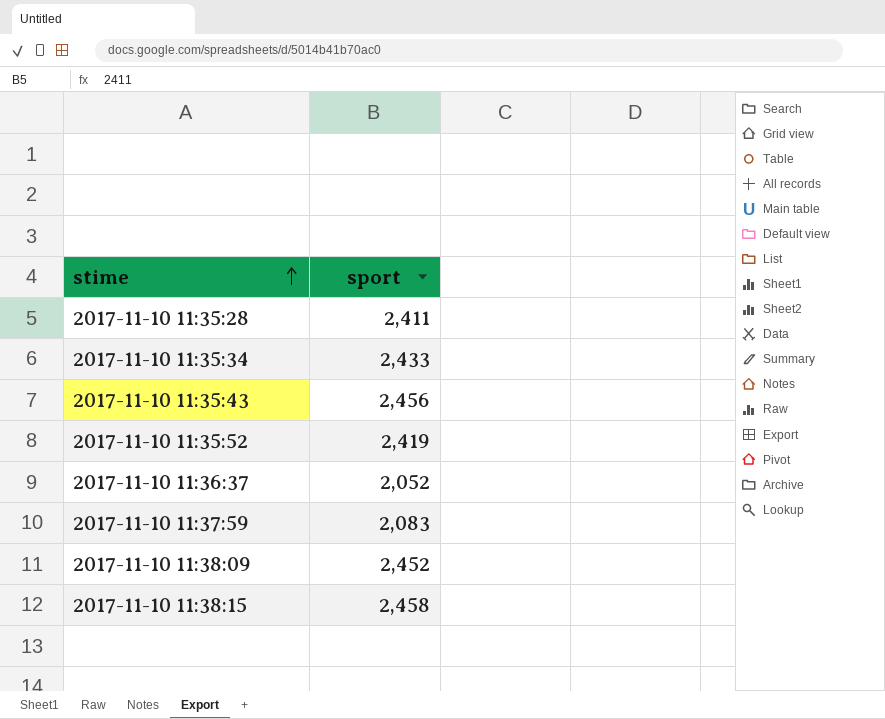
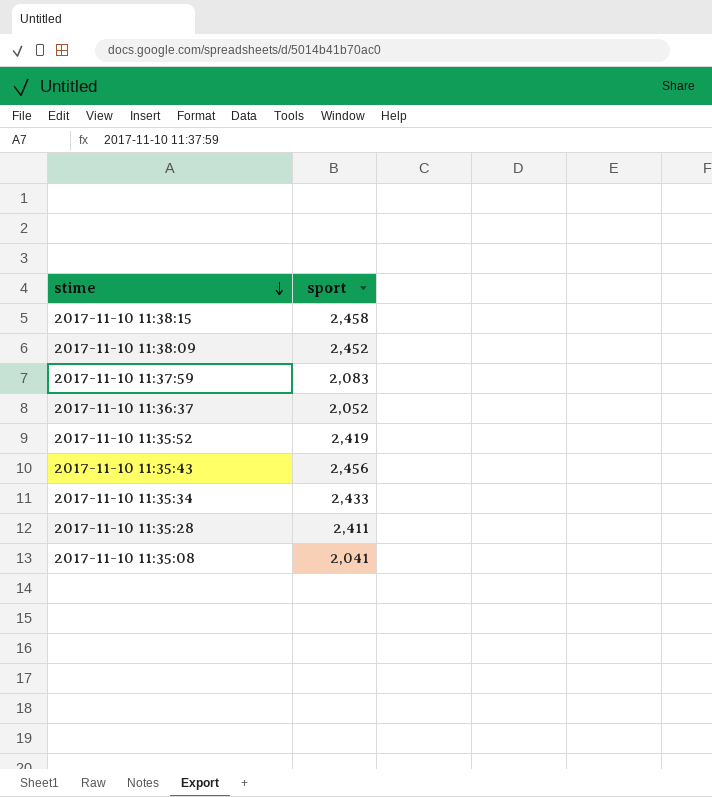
row order: stime ascending -> stime descending
row 2017-11-10 11:35:08: none -> 2,041

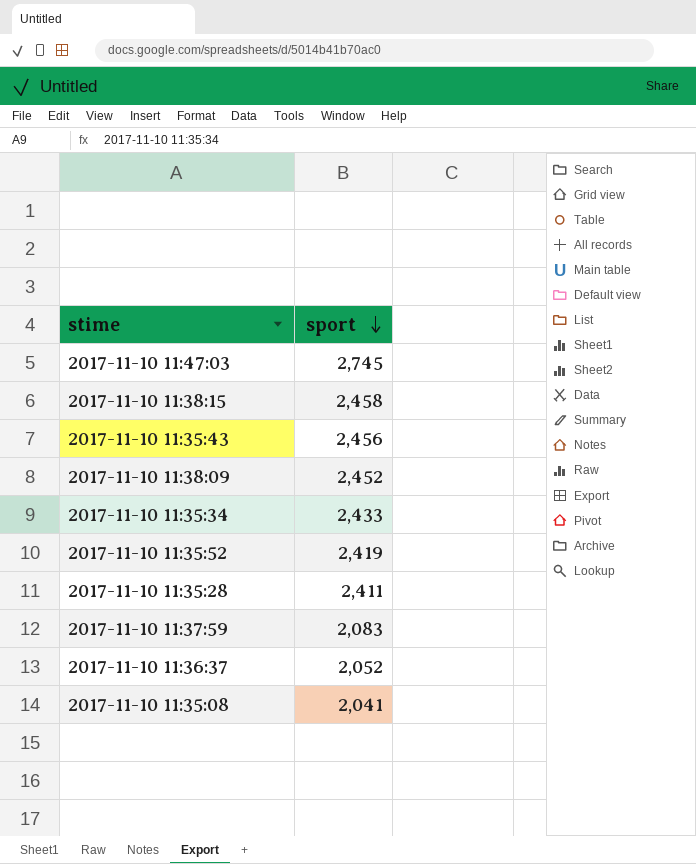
row order: stime descending -> sport descending
row 2017-11-10 11:47:03: none -> 2,745

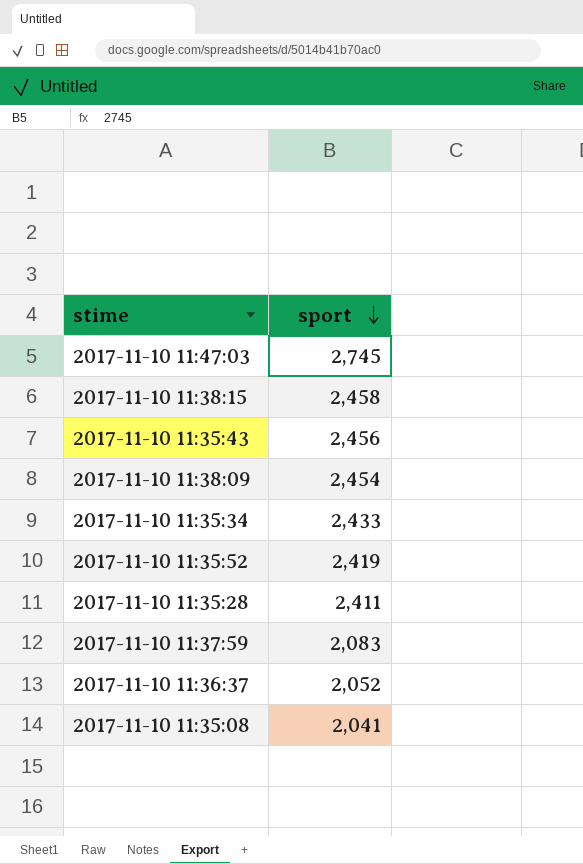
2017-11-10 11:38:09 | sport: 2,452 -> 2,454

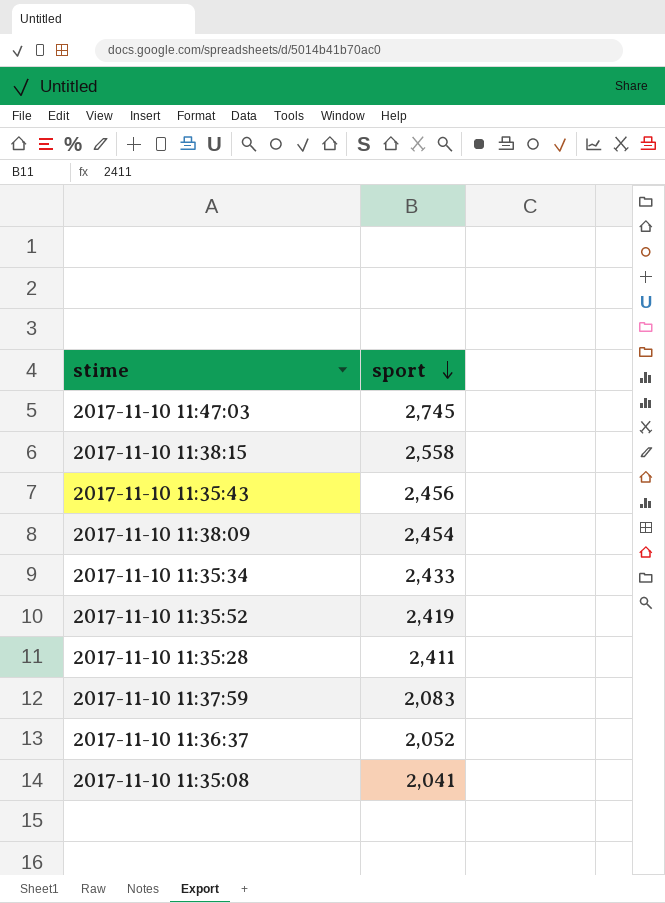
2017-11-10 11:38:15 | sport: 2,458 -> 2,558

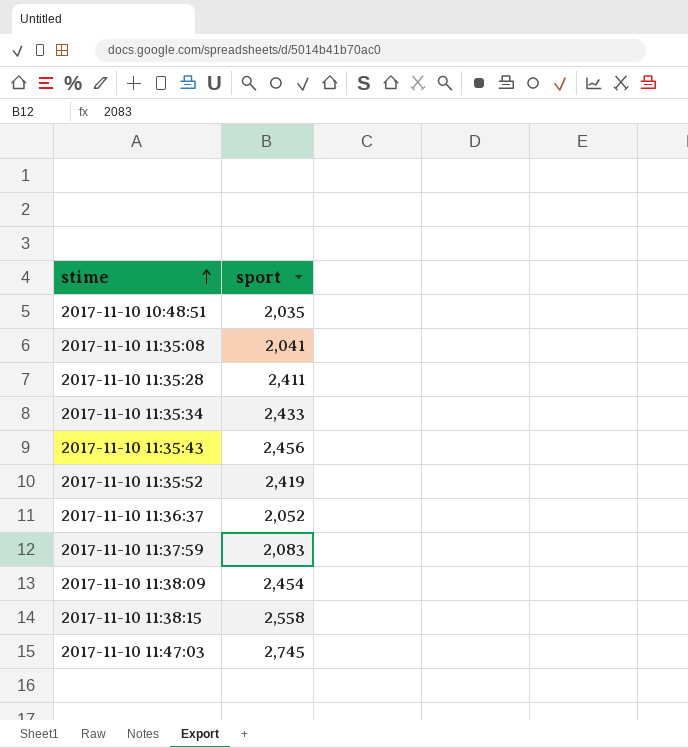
row order: sport descending -> stime ascending
row 2017-11-10 10:48:51: none -> 2,035

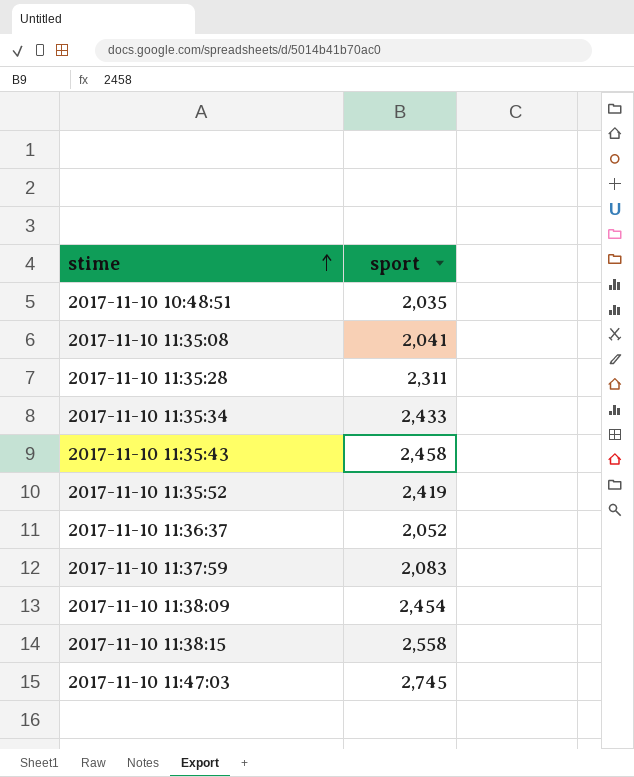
2017-11-10 11:35:28 | sport: 2,411 -> 2,311
2017-11-10 11:35:43 | sport: 2,456 -> 2,458

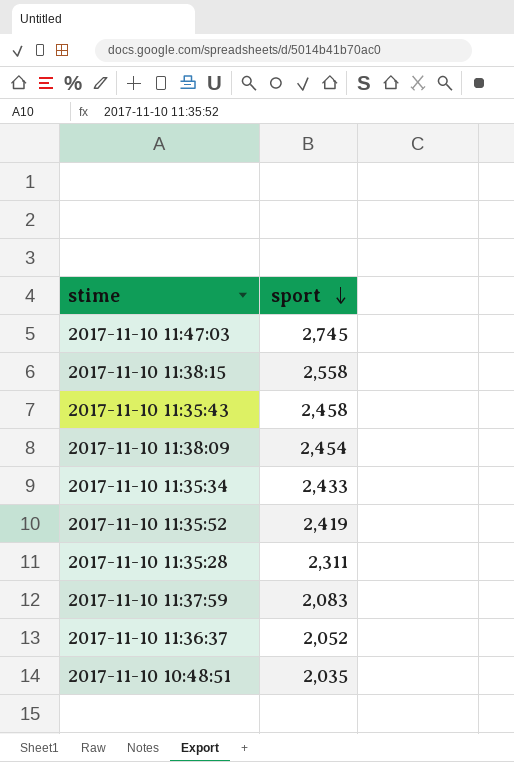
row order: stime ascending -> sport descending
row 2017-11-10 11:35:08: 2,041 -> none

